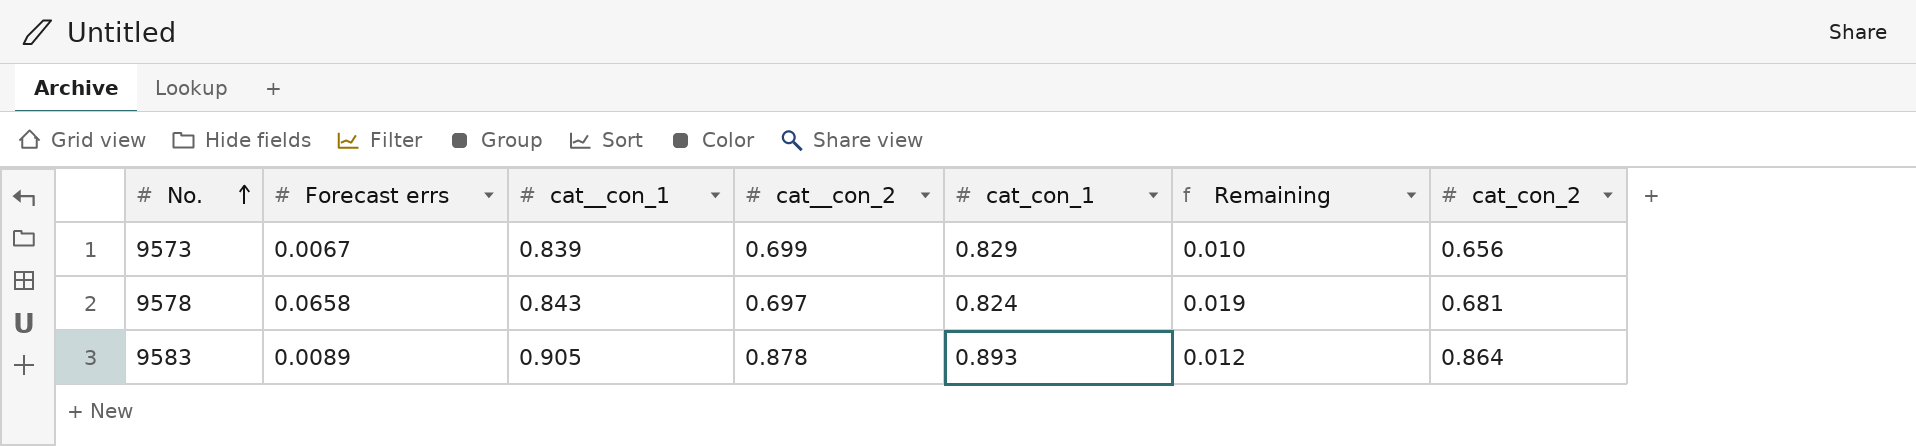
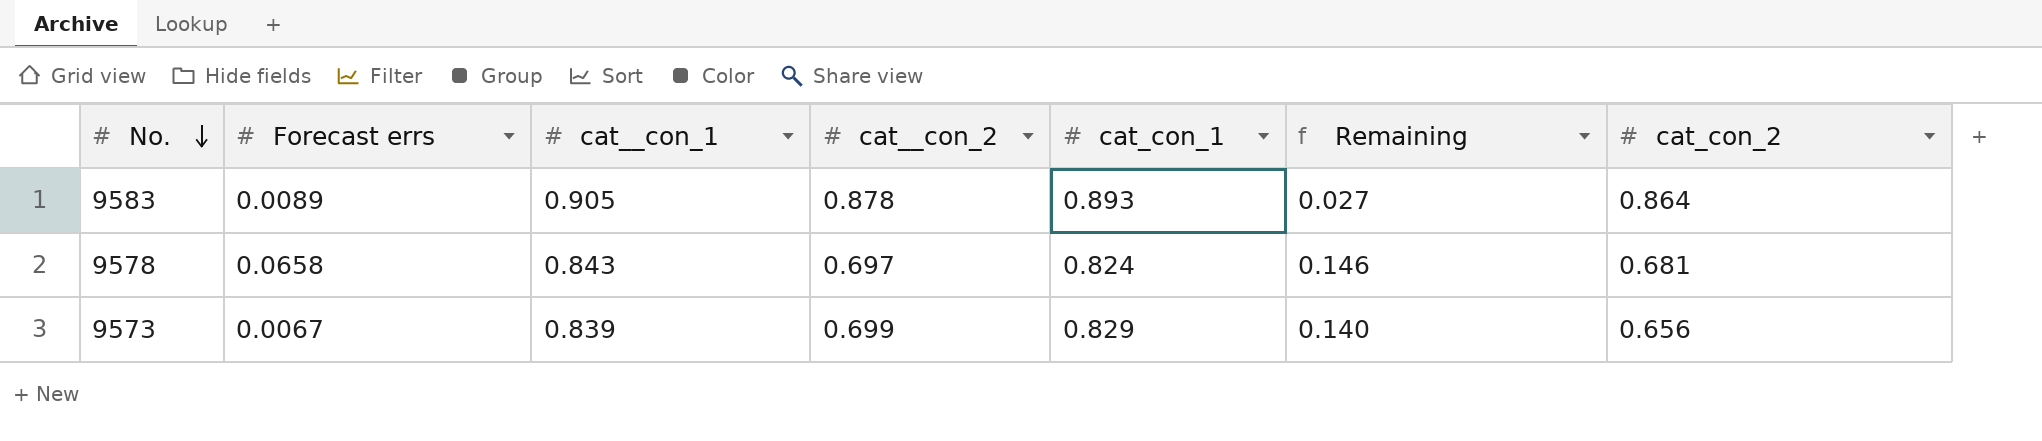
row order: No. ascending -> No. descending
column Remaining | formula: [cat__con_1] - [cat_con_1] -> [cat__con_1] - [cat__con_2]

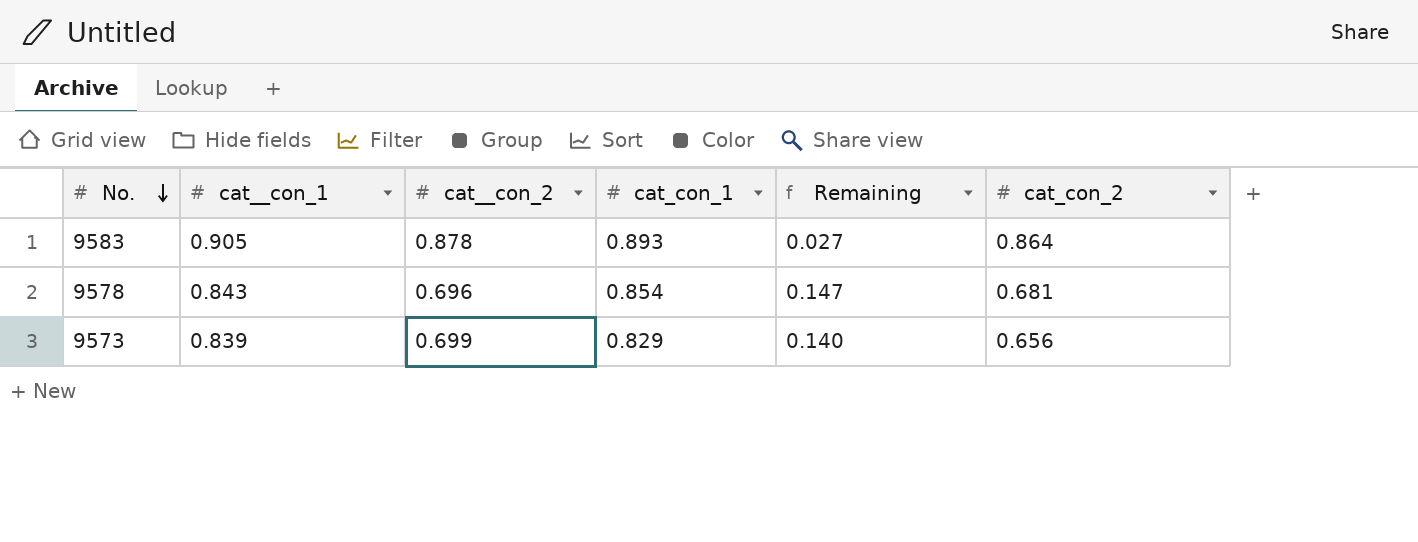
column Forecast errs | position: 2 -> none
9578 | cat__con_2: 0.697 -> 0.696
9578 | cat_con_1: 0.824 -> 0.854
9578 | Remaining: 0.146 -> 0.147

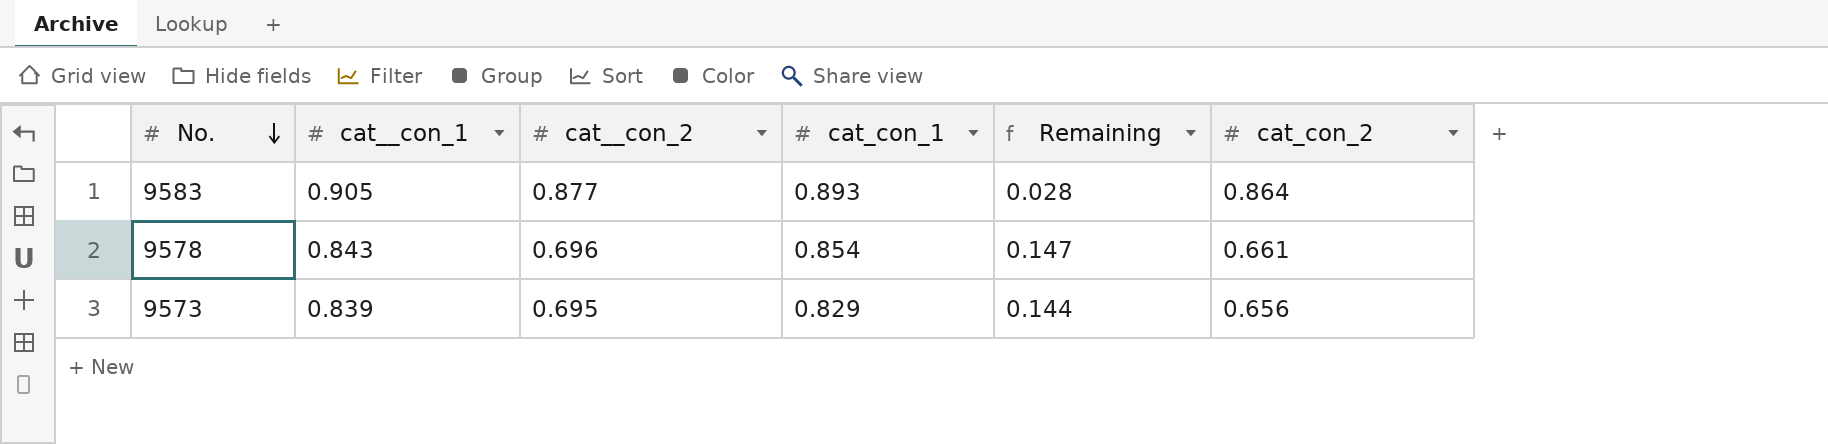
9583 | cat__con_2: 0.878 -> 0.877
9583 | Remaining: 0.027 -> 0.028
9578 | cat_con_2: 0.681 -> 0.661
9573 | cat__con_2: 0.699 -> 0.695
9573 | Remaining: 0.140 -> 0.144

